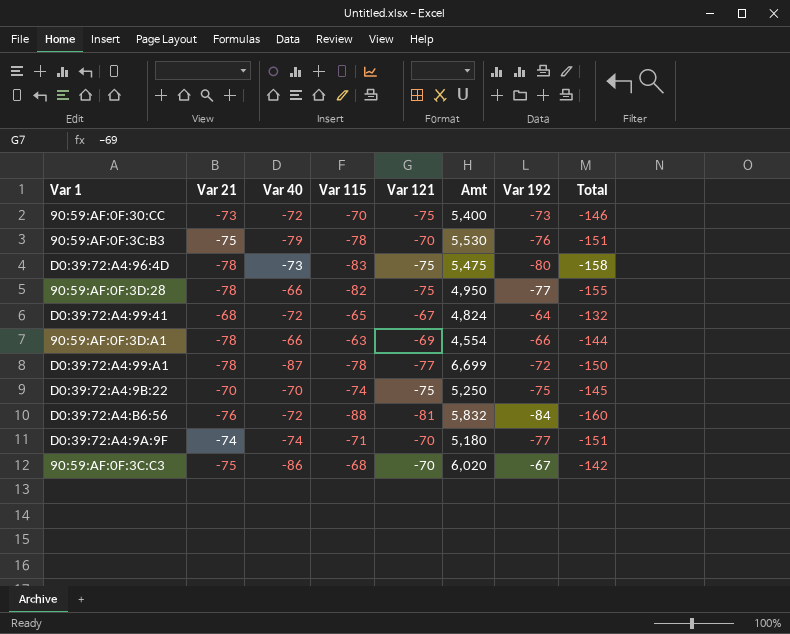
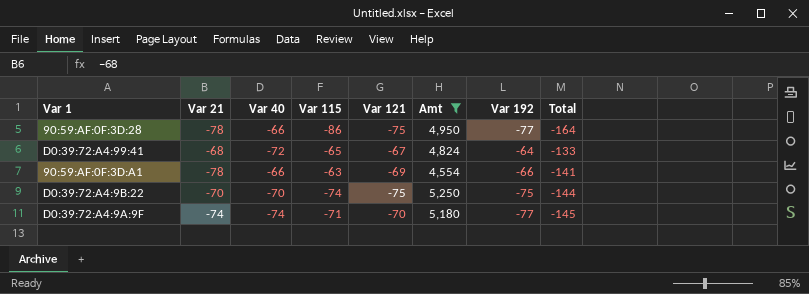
filter: none -> Amt <= 5,250
column Total | formula: [Var 21] + [Var 192] -> [Var 21] + [Var 115]
90:59:AF:0F:3D:28 | Var 115: -82 -> -86

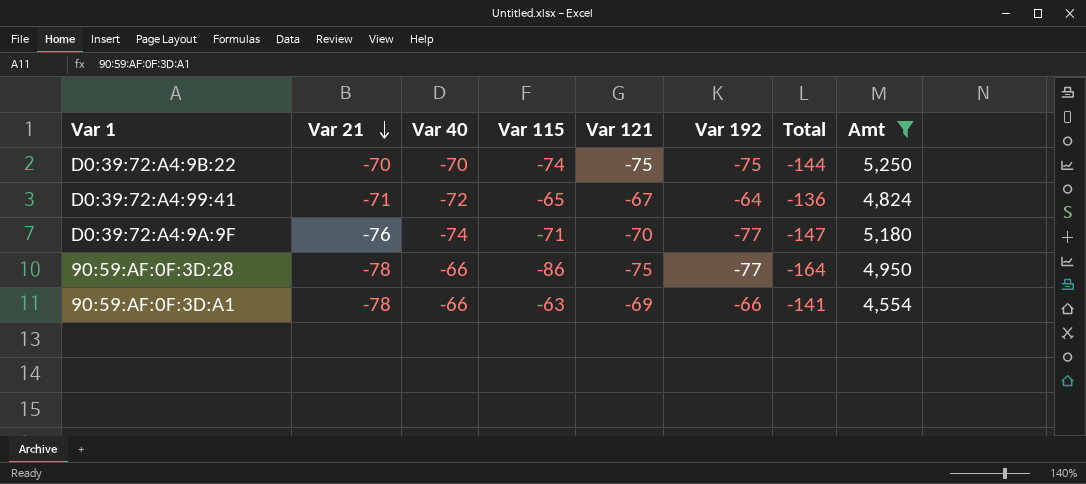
row order: none -> Var 21 descending
column Amt | position: 6 -> 8
D0:39:72:A4:99:41 | Var 21: -68 -> -71
D0:39:72:A4:99:41 | Total: -133 -> -136
D0:39:72:A4:9A:9F | Var 21: -74 -> -76
D0:39:72:A4:9A:9F | Total: -145 -> -147

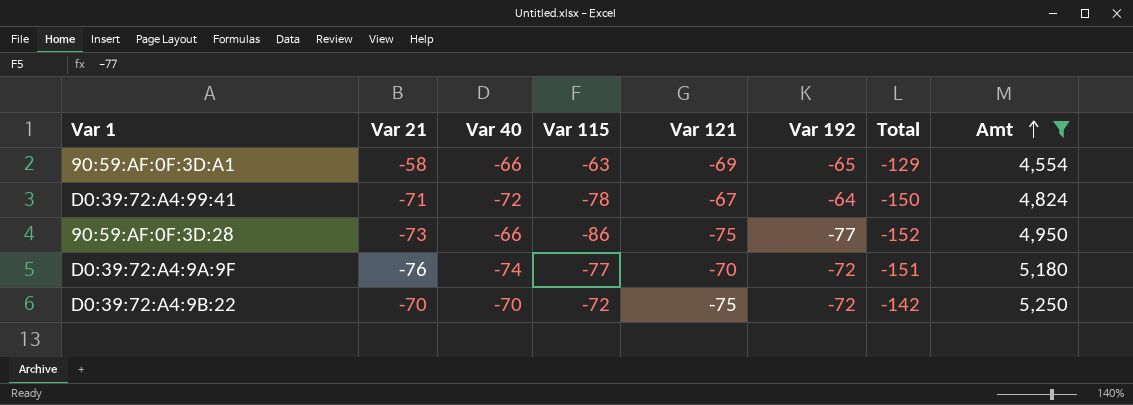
row order: Var 21 descending -> Amt ascending
column Total | formula: [Var 21] + [Var 115] -> [Var 40] + [Var 115]
90:59:AF:0F:3D:A1 | Var 21: -78 -> -58
90:59:AF:0F:3D:A1 | Var 192: -66 -> -65
D0:39:72:A4:99:41 | Var 115: -65 -> -78
90:59:AF:0F:3D:28 | Var 21: -78 -> -73
D0:39:72:A4:9A:9F | Var 115: -71 -> -77
D0:39:72:A4:9A:9F | Var 192: -77 -> -72
D0:39:72:A4:9B:22 | Var 115: -74 -> -72
D0:39:72:A4:9B:22 | Var 192: -75 -> -72

